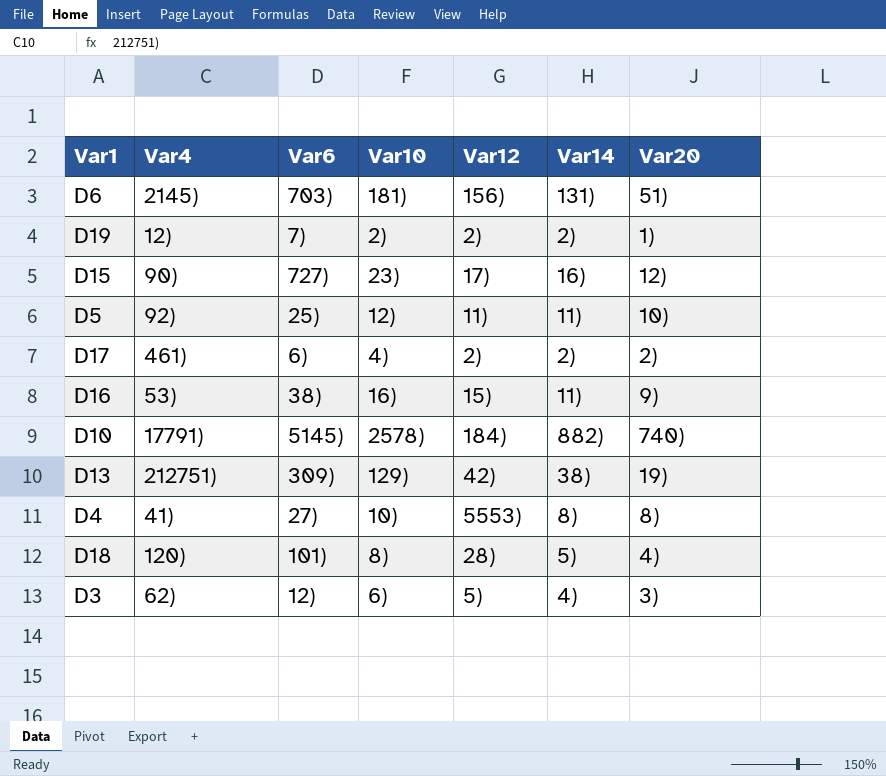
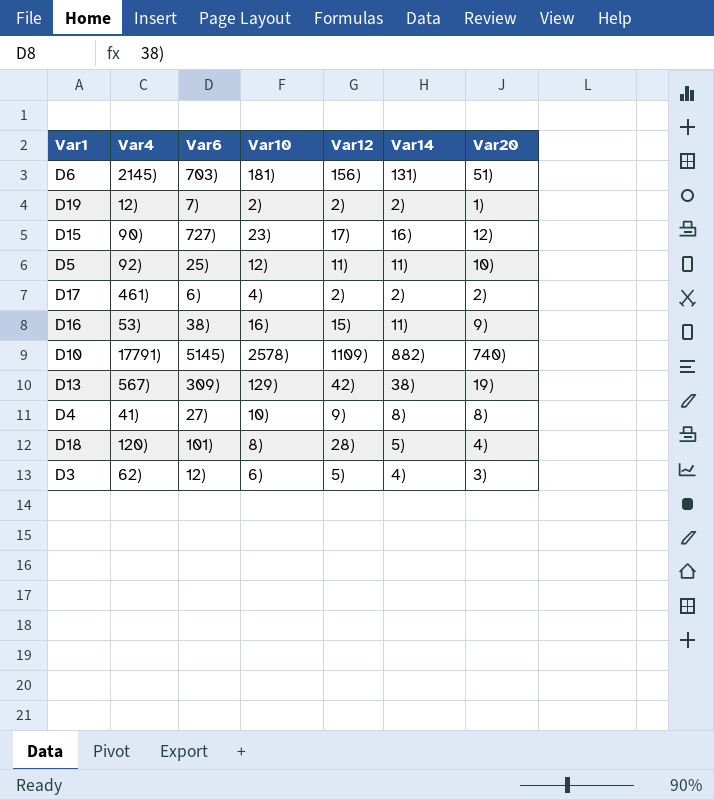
D10 | Var12: 184) -> 1109)
D13 | Var4: 212751) -> 567)
D4 | Var12: 5553) -> 9)

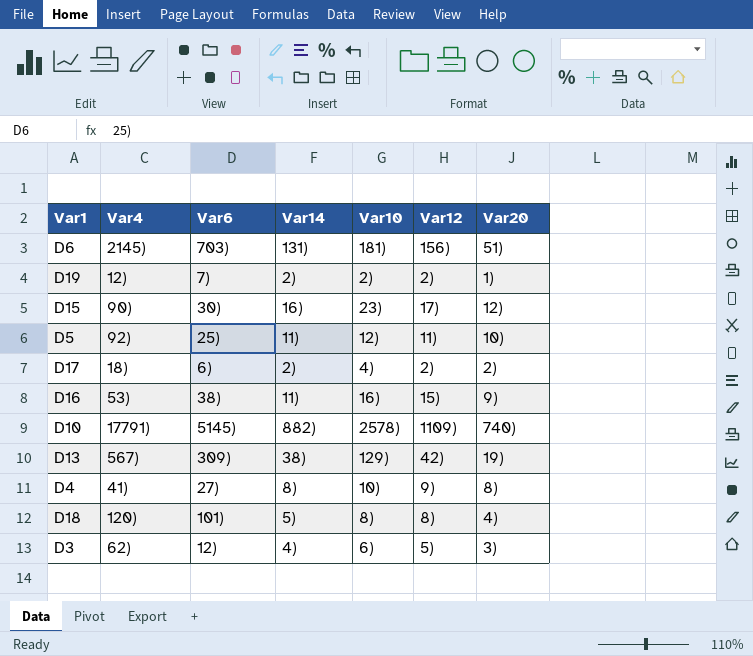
column Var14 | position: 6 -> 4
D15 | Var6: 727) -> 30)
D17 | Var4: 461) -> 18)
D18 | Var12: 28) -> 8)

